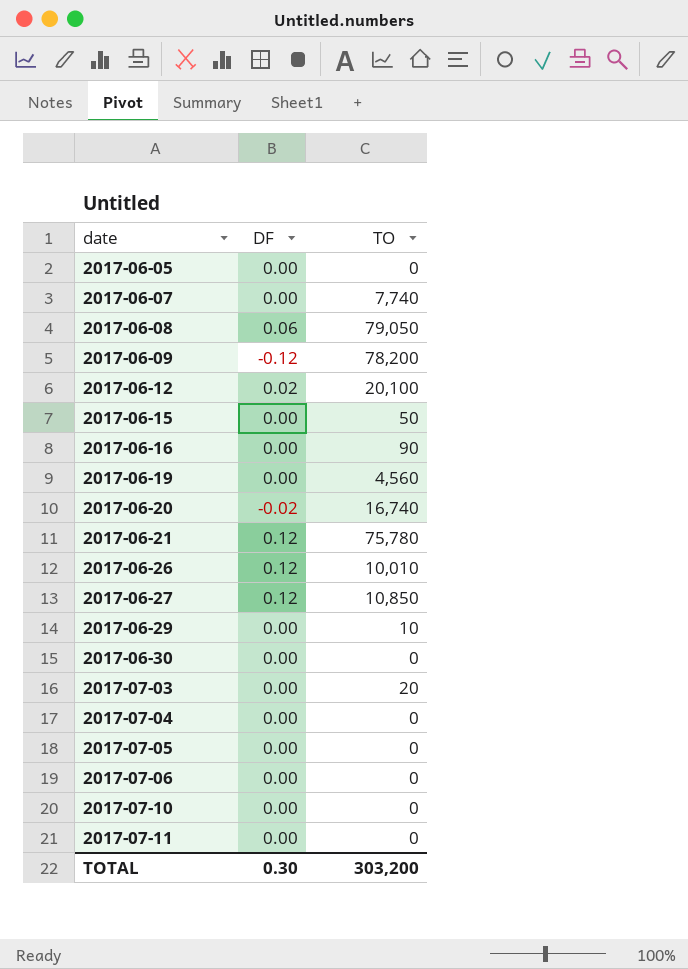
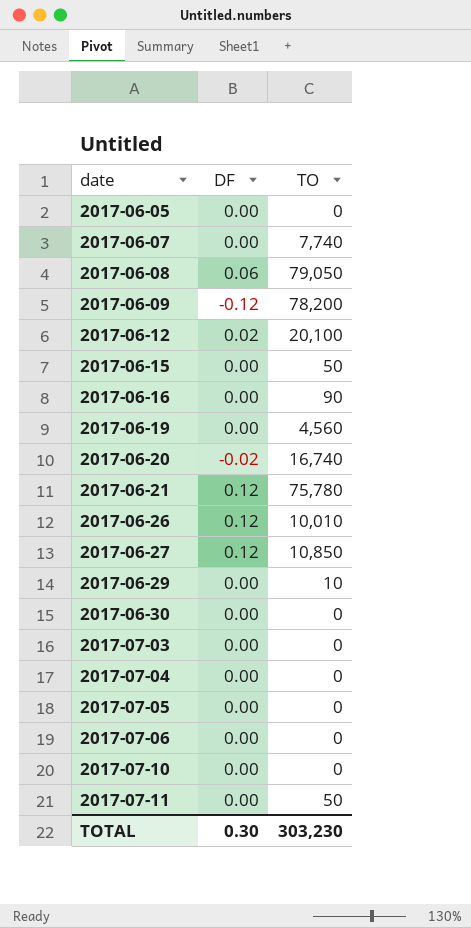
2017-07-03 | TO: 20 -> 0
2017-07-11 | TO: 0 -> 50
TOTAL | TO: 303,200 -> 303,230

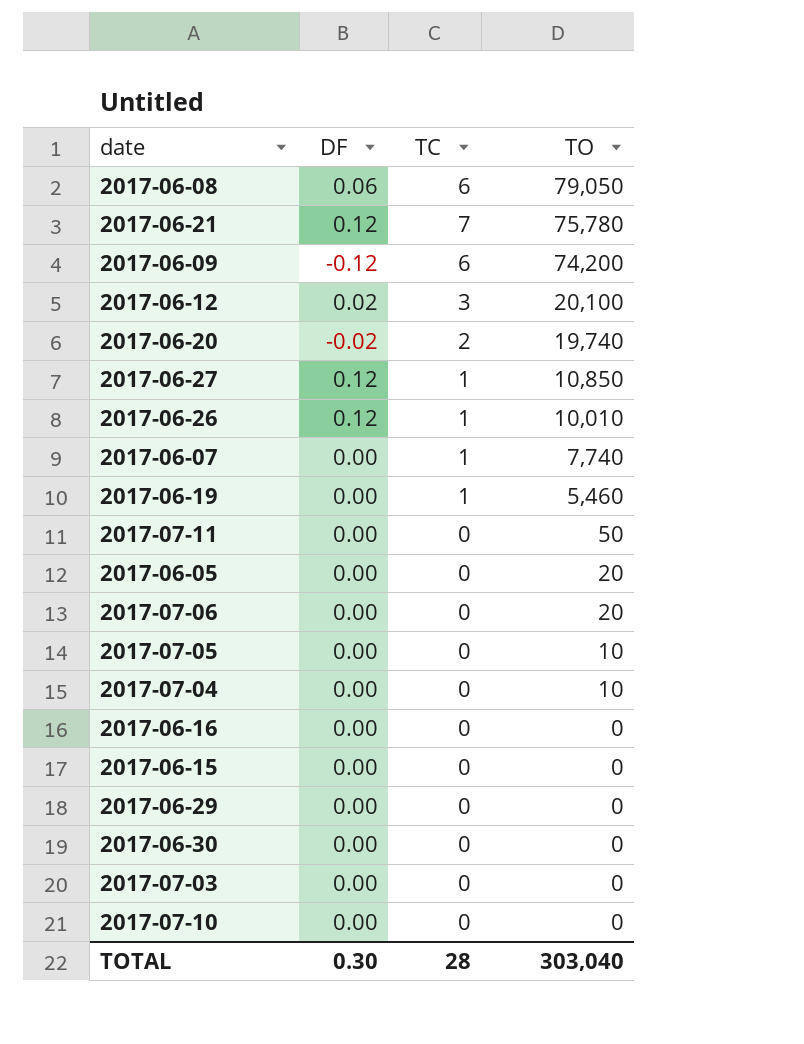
row order: date ascending -> TO descending
column TC | position: none -> 3
2017-06-09 | TO: 78,200 -> 74,200
2017-06-20 | TO: 16,740 -> 19,740
2017-06-19 | TO: 4,560 -> 5,460
2017-06-05 | TO: 0 -> 20
2017-07-06 | TO: 0 -> 20
2017-07-05 | TO: 0 -> 10
2017-07-04 | TO: 0 -> 10
2017-06-16 | TO: 90 -> 0
2017-06-15 | TO: 50 -> 0
2017-06-29 | TO: 10 -> 0
TOTAL | TO: 303,230 -> 303,040

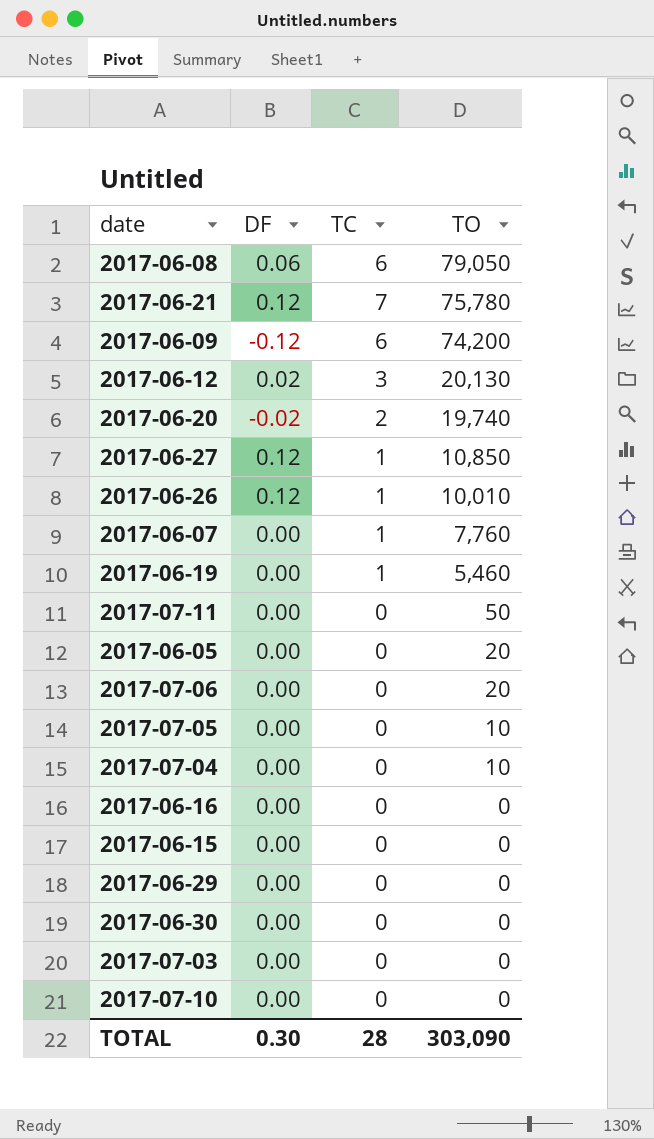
2017-06-12 | TO: 20,100 -> 20,130
2017-06-07 | TO: 7,740 -> 7,760
TOTAL | TO: 303,040 -> 303,090

